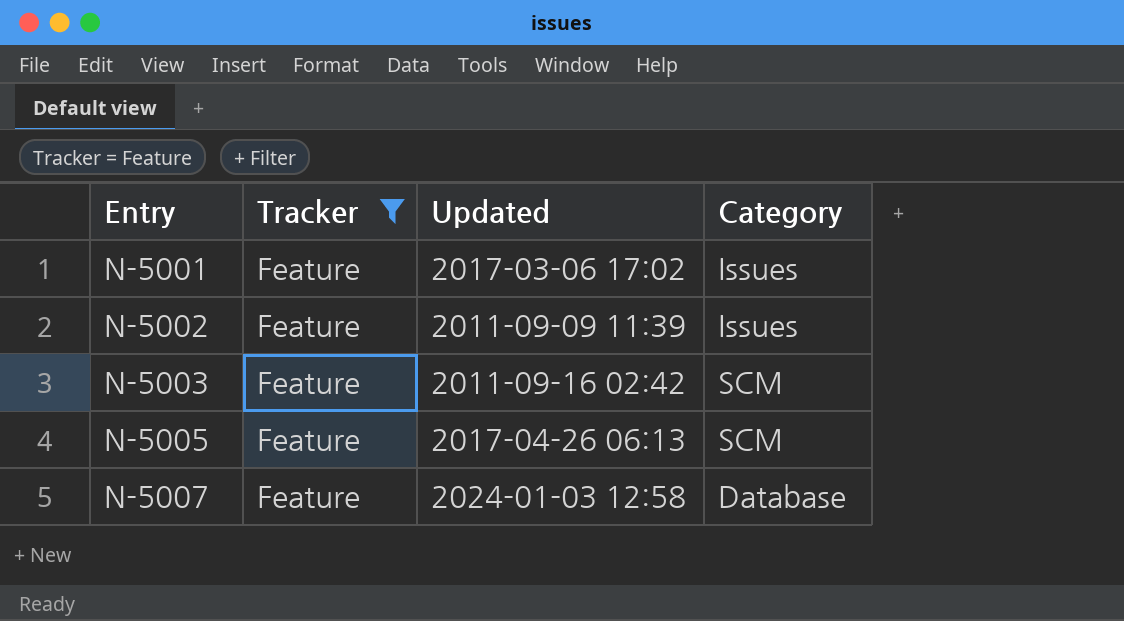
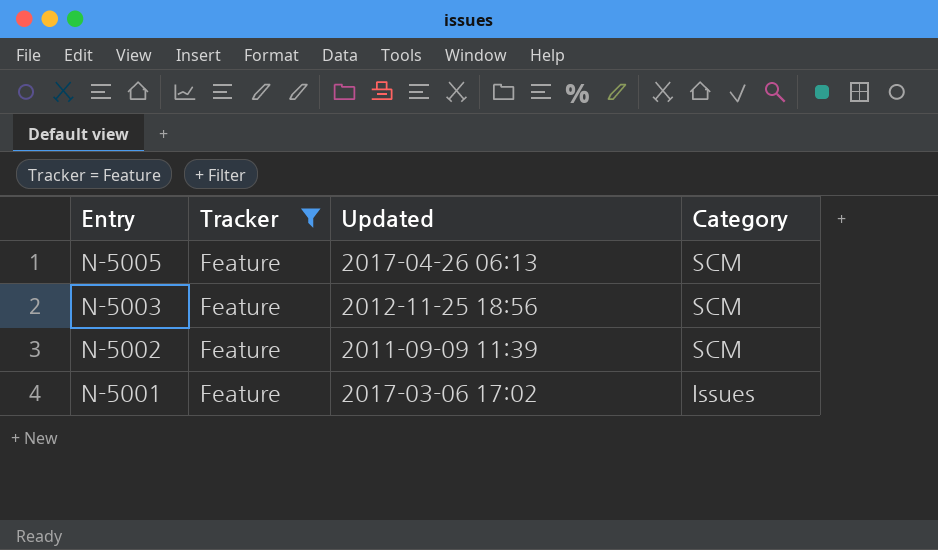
row order: Entry ascending -> Entry descending
row N-5007: Feature | 2024-01-03 12:58 | Database -> none
N-5003 | Updated: 2011-09-16 02:42 -> 2012-11-25 18:56
N-5002 | Category: Issues -> SCM

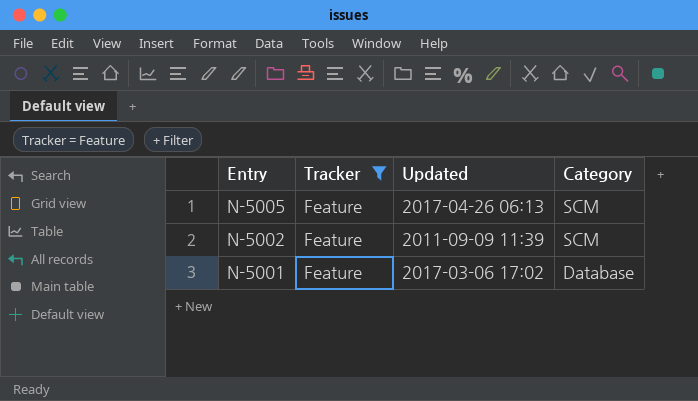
row N-5003: Feature | 2012-11-25 18:56 | SCM -> none
N-5001 | Category: Issues -> Database

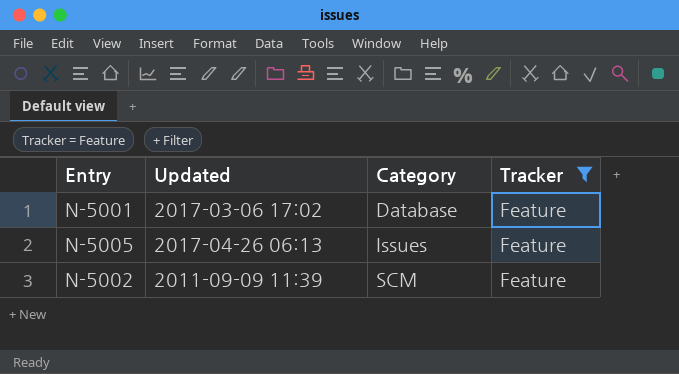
row order: Entry descending -> Category ascending
column Tracker | position: 2 -> 4
N-5005 | Category: SCM -> Issues

